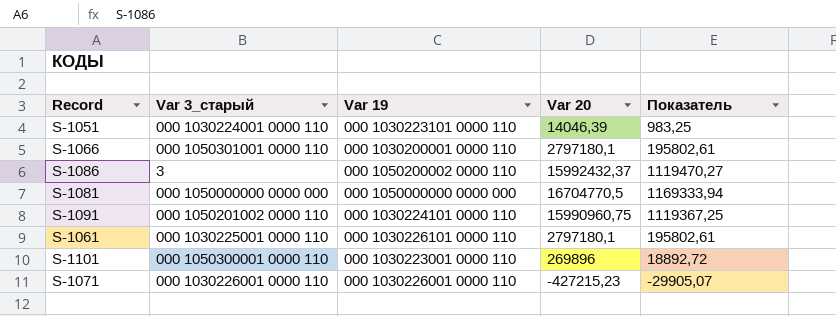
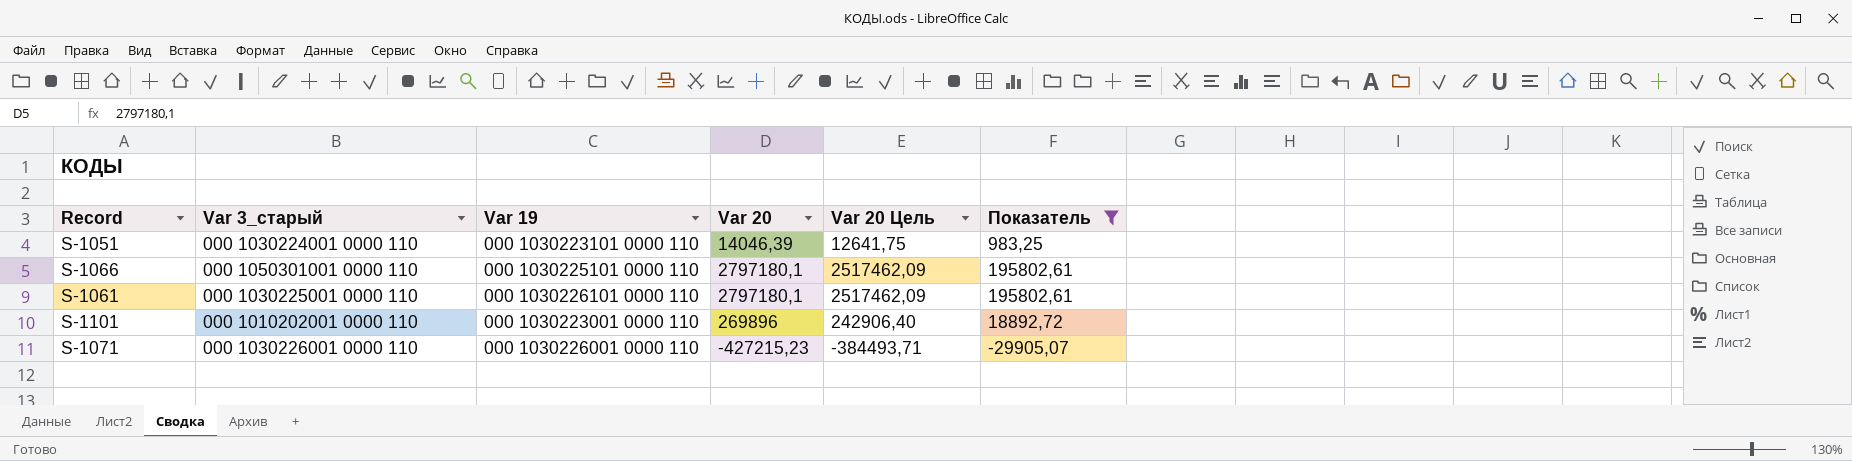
filter: none -> Показатель <= 195802,61
column Var 20 Цель | formula: none -> [Var 20] * 0,9
S-1066 | Var 19: 000 1030200001 0000 110 -> 000 1030225101 0000 110
S-1101 | Var 3_старый: 000 1050300001 0000 110 -> 000 1010202001 0000 110

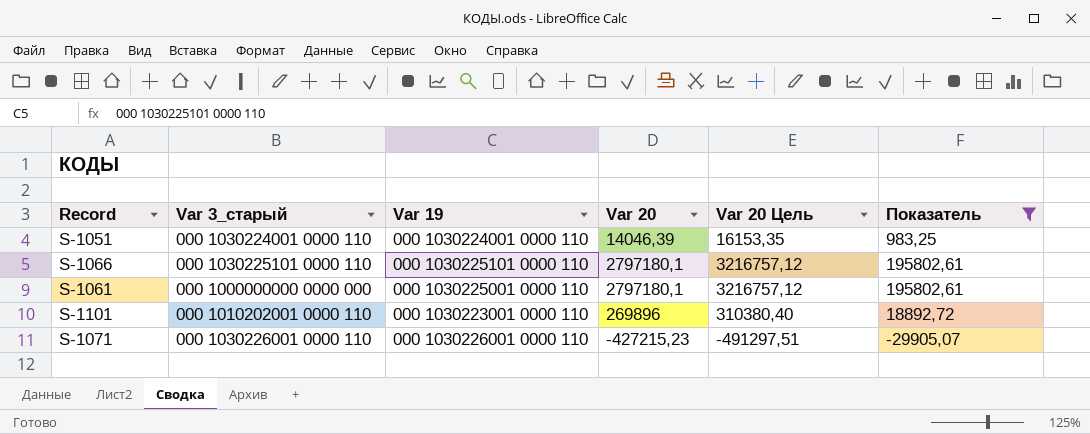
column Var 20 Цель | formula: [Var 20] * 0,9 -> [Var 20] * 1,15
S-1051 | Var 19: 000 1030223101 0000 110 -> 000 1030224001 0000 110
S-1066 | Var 3_старый: 000 1050301001 0000 110 -> 000 1030225101 0000 110
S-1061 | Var 3_старый: 000 1030225001 0000 110 -> 000 1000000000 0000 000
S-1061 | Var 19: 000 1030226101 0000 110 -> 000 1030225001 0000 110

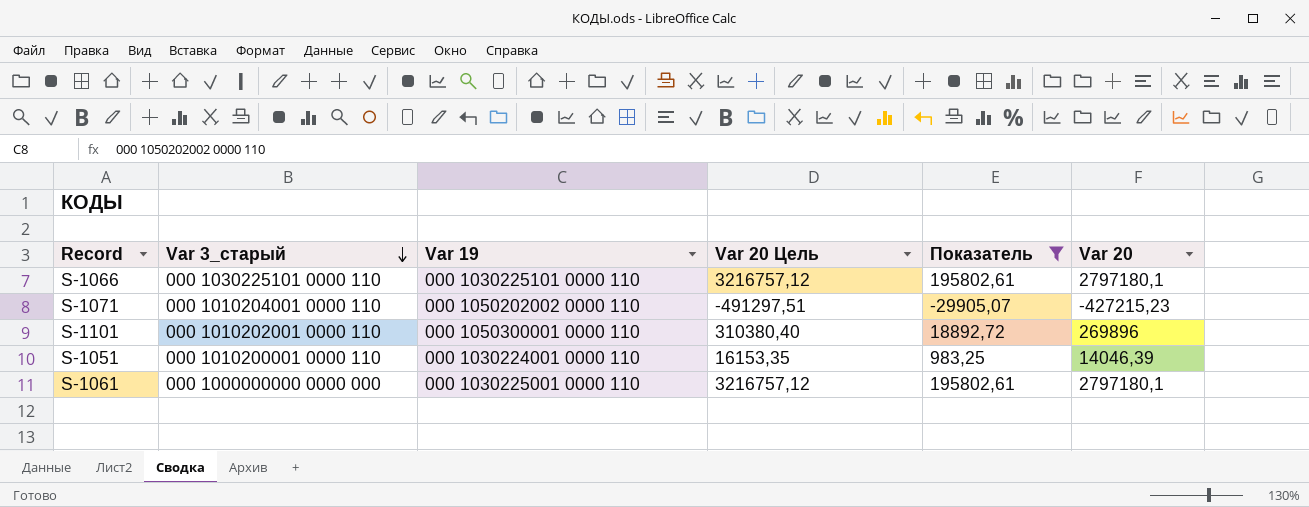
row order: none -> Var 3_старый descending
column Var 20 | position: 4 -> 6
S-1071 | Var 3_старый: 000 1030226001 0000 110 -> 000 1010204001 0000 110
S-1071 | Var 19: 000 1030226001 0000 110 -> 000 1050202002 0000 110
S-1101 | Var 19: 000 1030223001 0000 110 -> 000 1050300001 0000 110
S-1051 | Var 3_старый: 000 1030224001 0000 110 -> 000 1010200001 0000 110

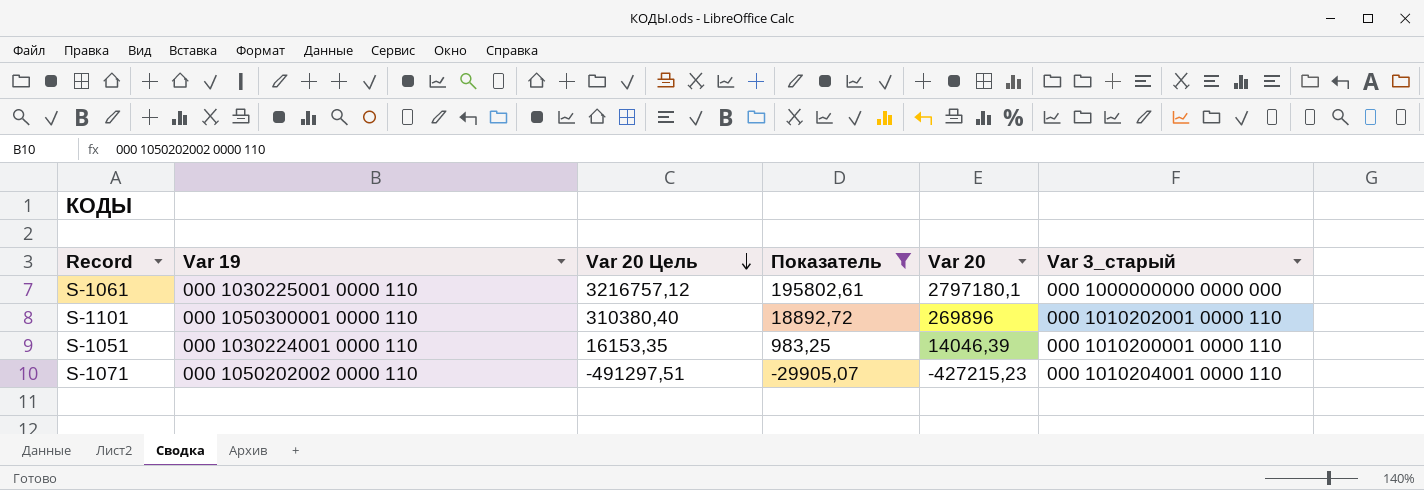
row order: Var 3_старый descending -> Var 20 Цель descending
column Var 3_старый | position: 2 -> 6
row S-1066: 000 1030225101 0000 110 | 000 1030225101 0000 110 | 3216757,12 | 195802,61 | 2797180,1 -> none

